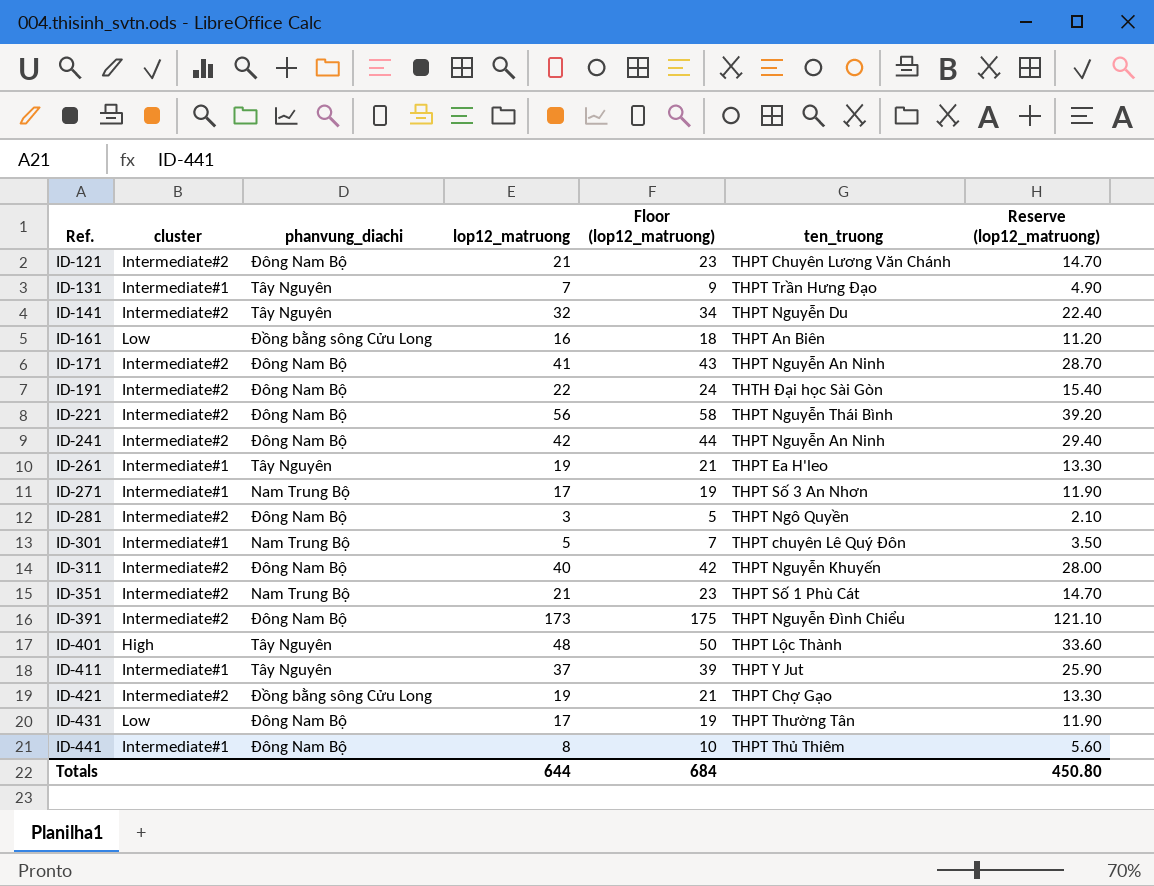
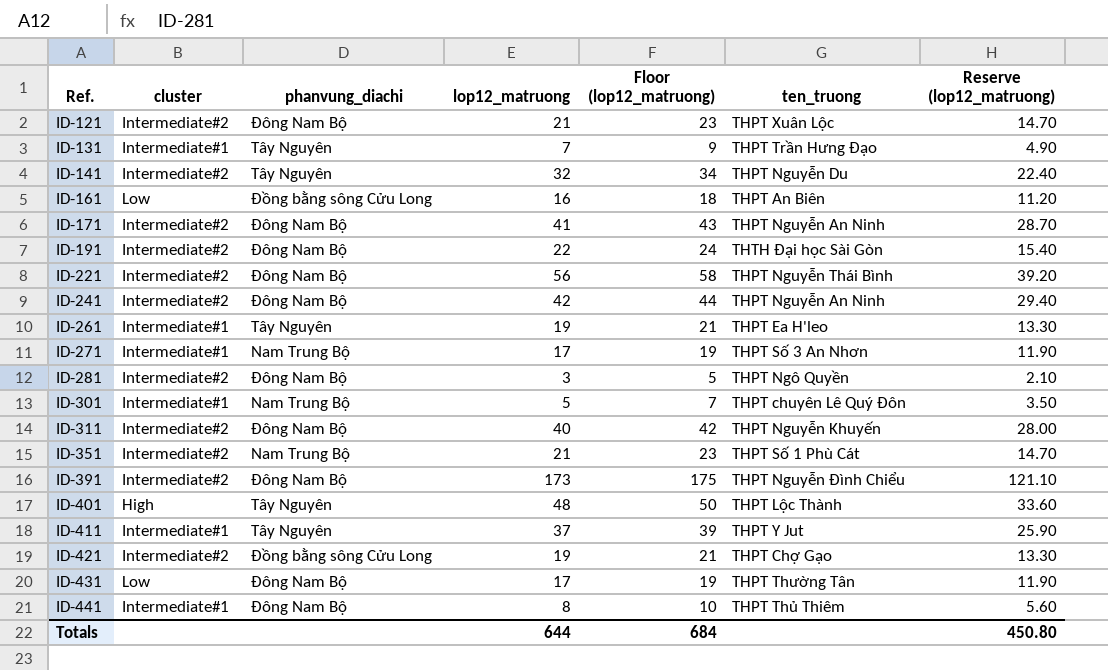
ID-121 | ten_truong: THPT Chuyên Lương Văn Chánh -> THPT Xuân Lộc

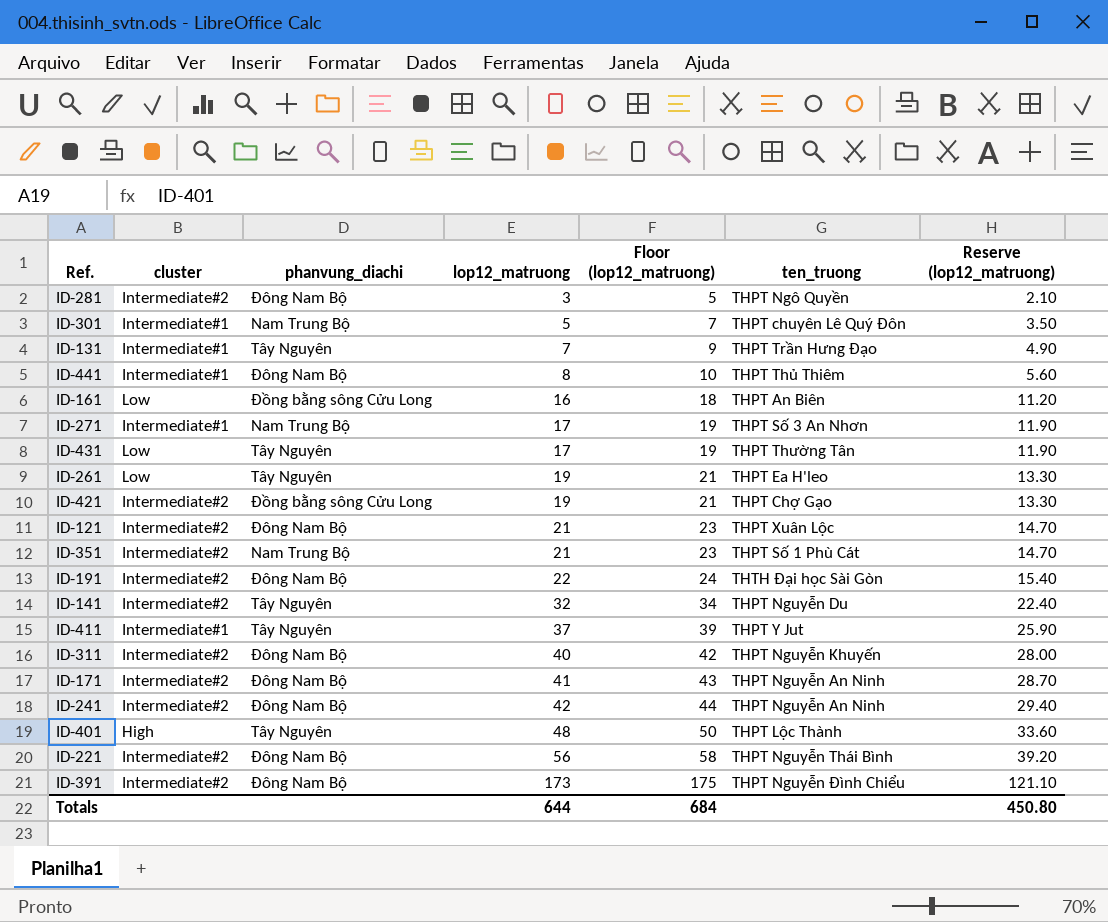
row order: Ref. ascending -> lop12_matruong ascending
ID-431 | phanvung_diachi: Đông Nam Bộ -> Tây Nguyên
ID-261 | cluster: Intermediate#1 -> Low

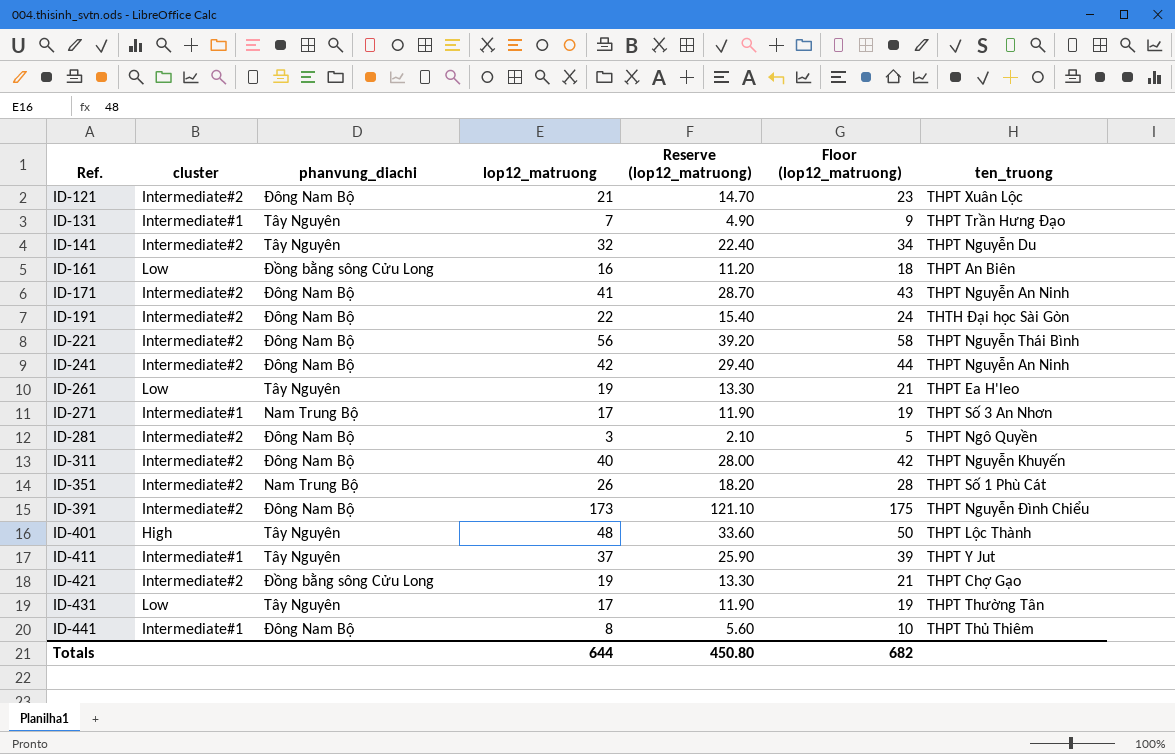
row order: lop12_matruong ascending -> Ref. ascending
column Reserve (lop12_matruong) | position: 7 -> 5
row ID-301: Intermediate#1 | Nam Trung Bộ | 5 | 7 | THPT chuyên Lê Quý Đôn | 3.50 -> none
ID-351 | lop12_matruong: 21 -> 26
ID-351 | Reserve (lop12_matruong): 14.70 -> 18.20
ID-351 | Floor (lop12_matruong): 23 -> 28
Totals | Floor (lop12_matruong): 684 -> 682

